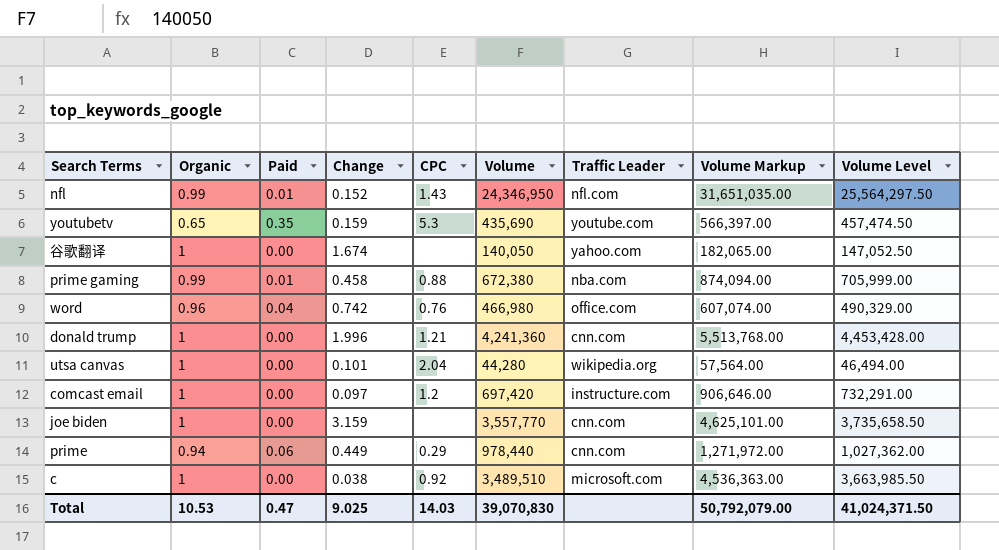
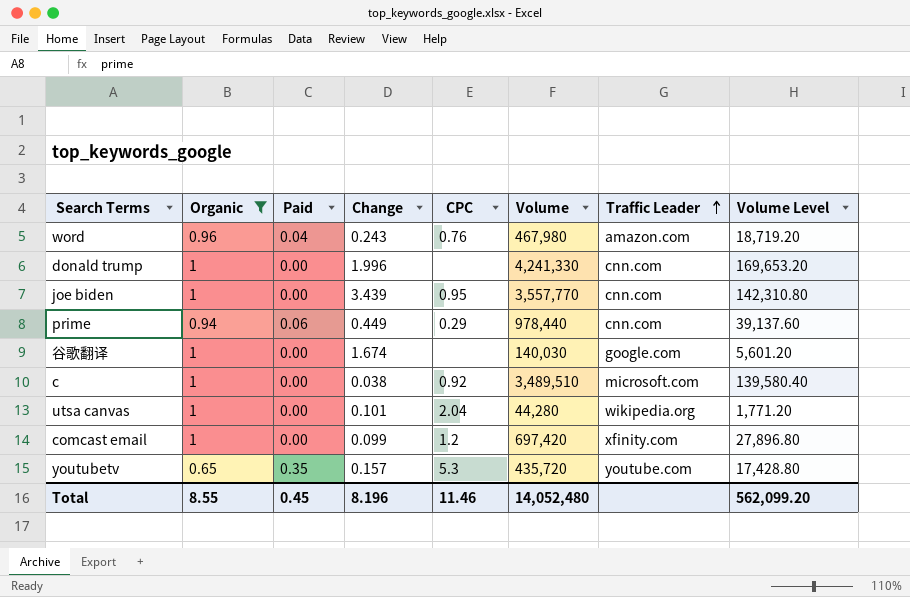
filter: none -> Organic != 0.99
row order: none -> Traffic Leader ascending
column Volume Markup | formula: [Volume] * 1.3 -> none
column Volume Level | formula: [Volume] * 1.05 -> [Volume] * 0.04
word | Change: 0.742 -> 0.243
word | Volume: 466,980 -> 467,980
word | Traffic Leader: office.com -> amazon.com
donald trump | CPC: 1.21 -> none
donald trump | Volume: 4,241,360 -> 4,241,330
joe biden | Change: 3.159 -> 3.439
joe biden | CPC: none -> 0.95
谷歌翻译 | Volume: 140,050 -> 140,030
谷歌翻译 | Traffic Leader: yahoo.com -> google.com
comcast email | Change: 0.097 -> 0.099
comcast email | Traffic Leader: instructure.com -> xfinity.com
youtubetv | Change: 0.159 -> 0.157
youtubetv | Volume: 435,690 -> 435,720
Total | Organic: 10.53 -> 8.55
Total | Paid: 0.47 -> 0.45
Total | Change: 9.025 -> 8.196
Total | CPC: 14.03 -> 11.46
Total | Volume: 39,070,830 -> 14,052,480
Total | Volume Level: 41,024,371.50 -> 562,099.20

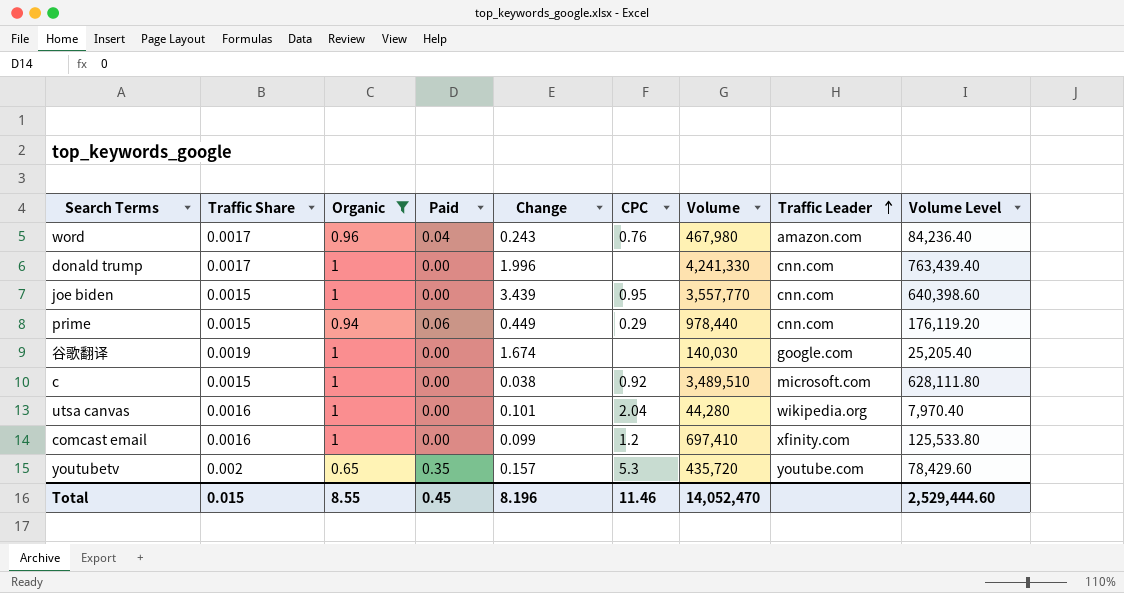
column Traffic Share | position: none -> 2
column Volume Level | formula: [Volume] * 0.04 -> [Volume] * 0.18
comcast email | Volume: 697,420 -> 697,410
Total | Volume: 14,052,480 -> 14,052,470
Total | Volume Level: 562,099.20 -> 2,529,444.60

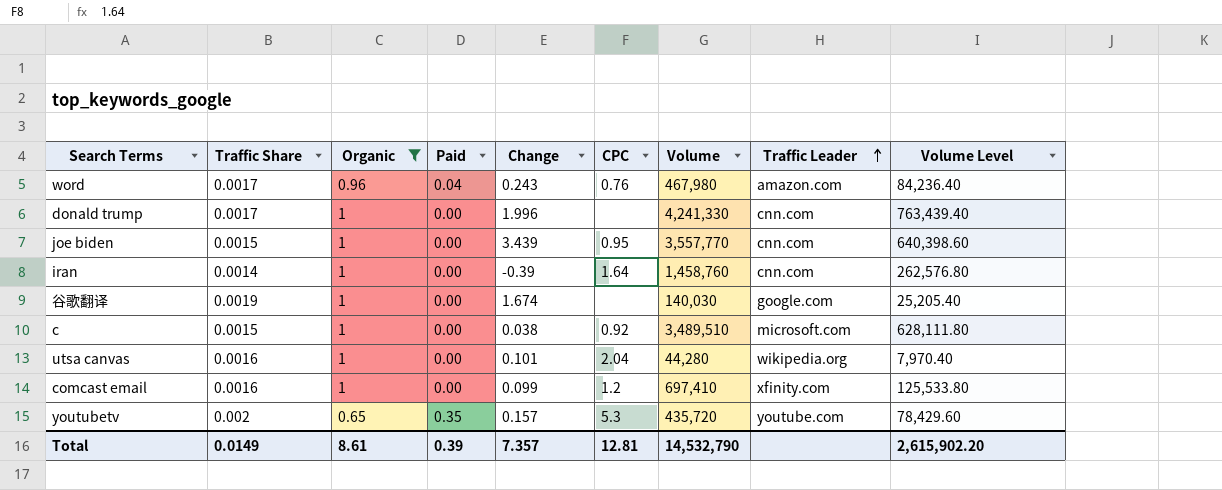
row prime: 0.0015 | 0.94 | 0.06 | 0.449 | 0.29 | 978,440 | cnn.com | 176,119.20 -> none
row iran: none -> 0.0014 | 1 | 0.00 | -0.39 | 1.64 | 1,458,760 | cnn.com | 262,576.80
Total | Traffic Share: 0.015 -> 0.0149
Total | Organic: 8.55 -> 8.61
Total | Paid: 0.45 -> 0.39
Total | Change: 8.196 -> 7.357
Total | CPC: 11.46 -> 12.81
Total | Volume: 14,052,470 -> 14,532,790
Total | Volume Level: 2,529,444.60 -> 2,615,902.20

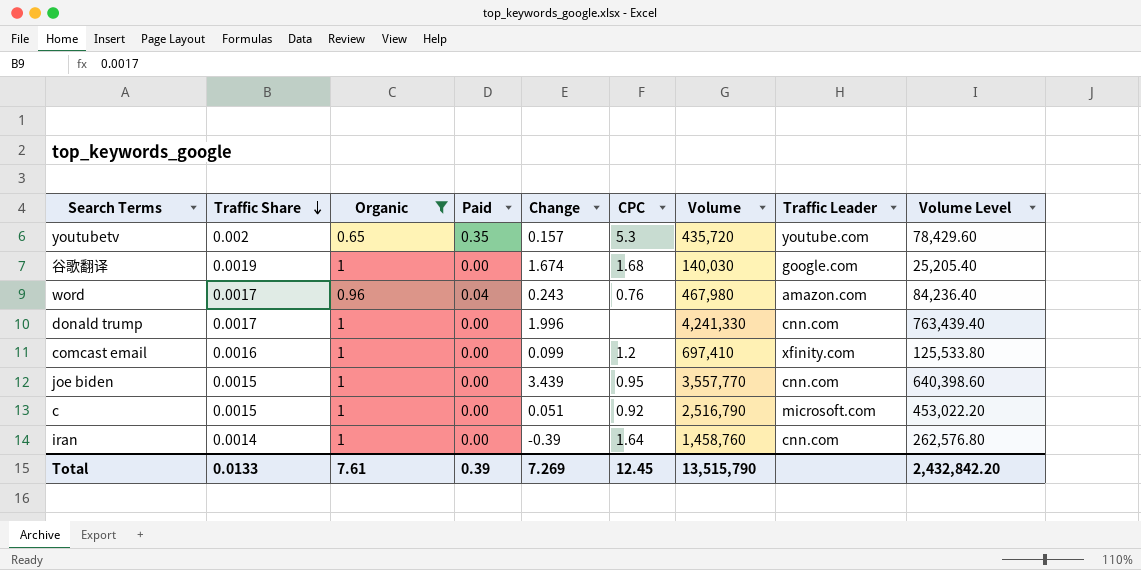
row order: Traffic Leader ascending -> Traffic Share descending
row utsa canvas: 0.0016 | 1 | 0.00 | 0.101 | 2.04 | 44,280 | wikipedia.org | 7,970.40 -> none
谷歌翻译 | CPC: none -> 1.68
c | Change: 0.038 -> 0.051
c | Volume: 3,489,510 -> 2,516,790
c | Volume Level: 628,111.80 -> 453,022.20
Total | Traffic Share: 0.0149 -> 0.0133
Total | Organic: 8.61 -> 7.61
Total | Change: 7.357 -> 7.269
Total | CPC: 12.81 -> 12.45
Total | Volume: 14,532,790 -> 13,515,790
Total | Volume Level: 2,615,902.20 -> 2,432,842.20

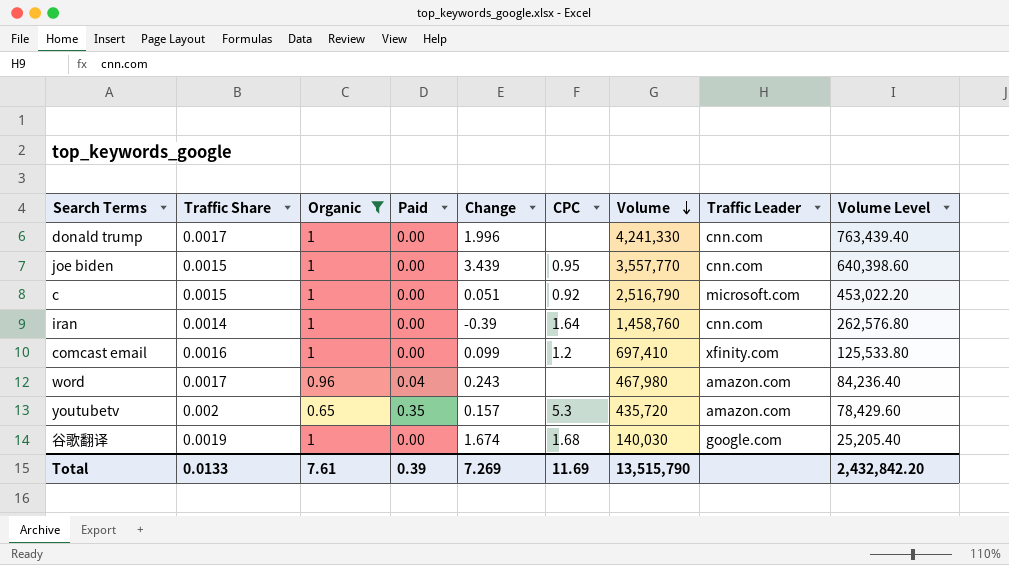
row order: Traffic Share descending -> Volume descending
word | CPC: 0.76 -> none
youtubetv | Traffic Leader: youtube.com -> amazon.com
Total | CPC: 12.45 -> 11.69

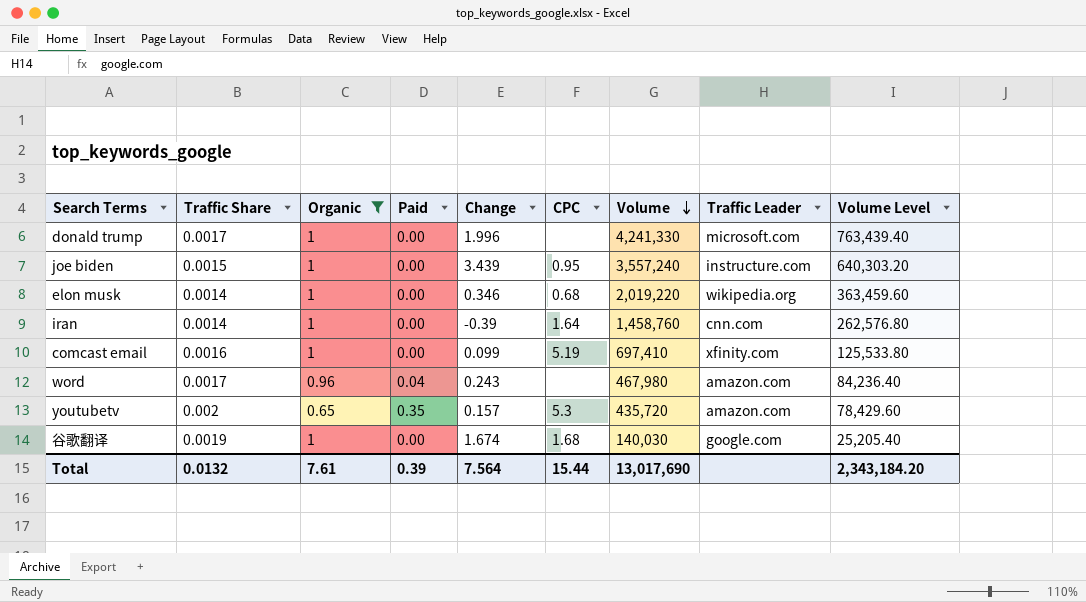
row c: 0.0015 | 1 | 0.00 | 0.051 | 0.92 | 2,516,790 | microsoft.com | 453,022.20 -> none
donald trump | Traffic Leader: cnn.com -> microsoft.com
joe biden | Volume: 3,557,770 -> 3,557,240
joe biden | Traffic Leader: cnn.com -> instructure.com
joe biden | Volume Level: 640,398.60 -> 640,303.20
row elon musk: none -> 0.0014 | 1 | 0.00 | 0.346 | 0.68 | 2,019,220 | wikipedia.org | 363,459.60
comcast email | CPC: 1.2 -> 5.19
Total | Traffic Share: 0.0133 -> 0.0132
Total | Change: 7.269 -> 7.564
Total | CPC: 11.69 -> 15.44
Total | Volume: 13,515,790 -> 13,017,690
Total | Volume Level: 2,432,842.20 -> 2,343,184.20

